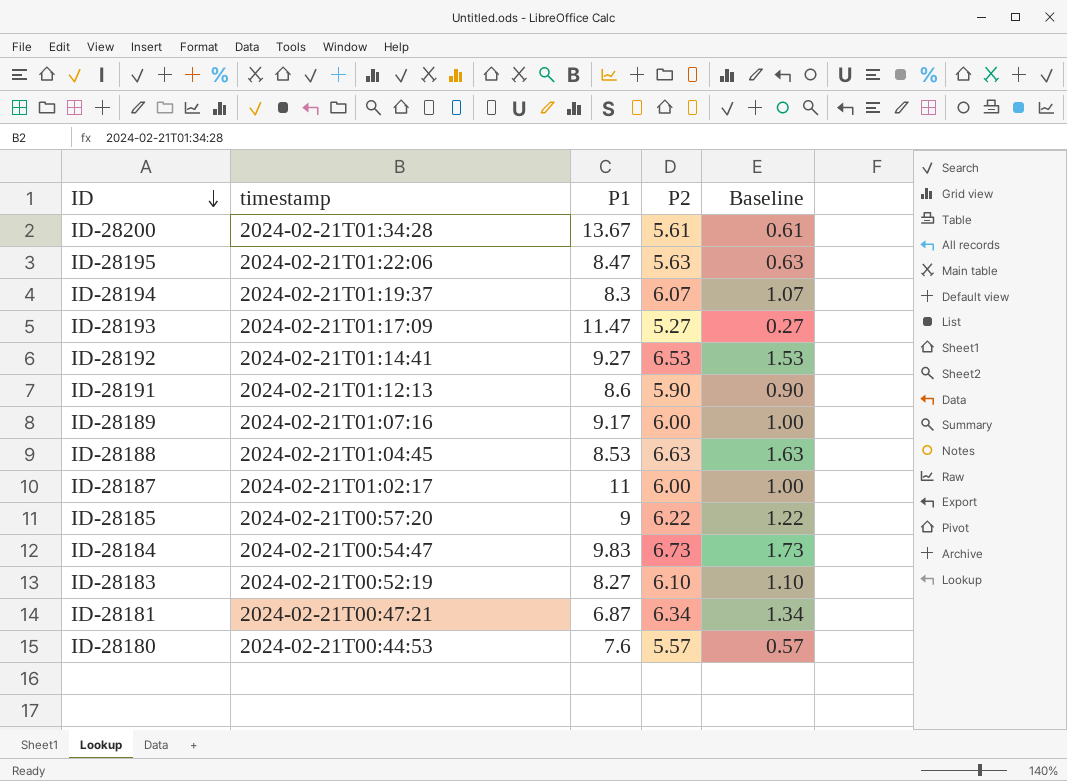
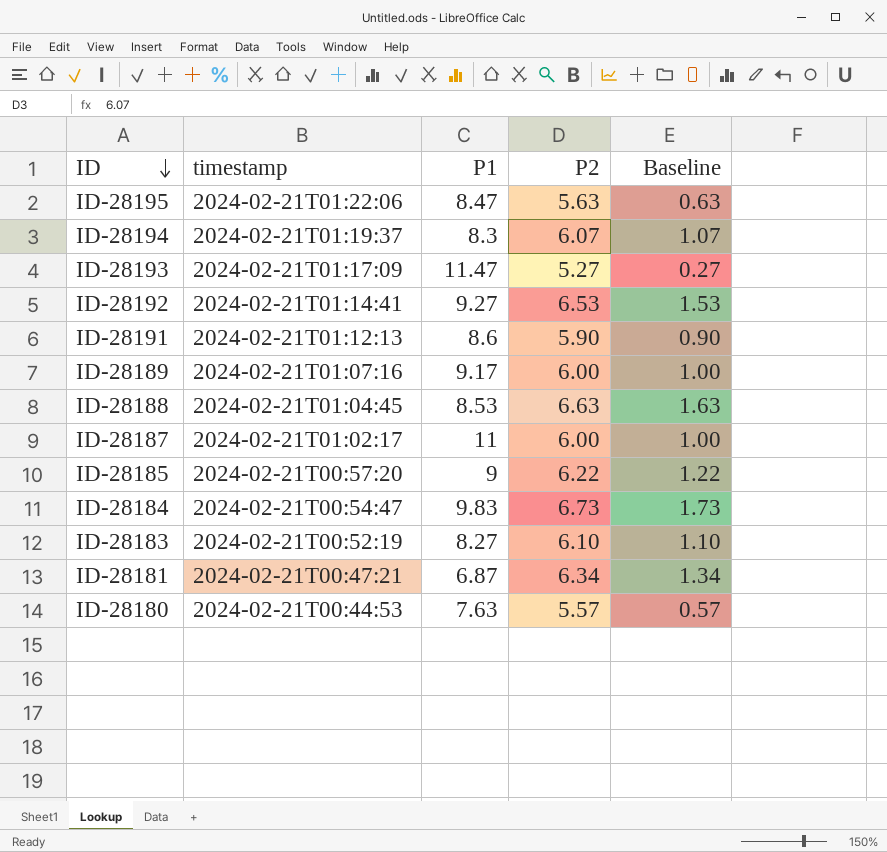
row ID-28200: 2024-02-21T01:34:28 | 13.67 | 5.61 | 0.61 -> none
ID-28180 | P1: 7.6 -> 7.63

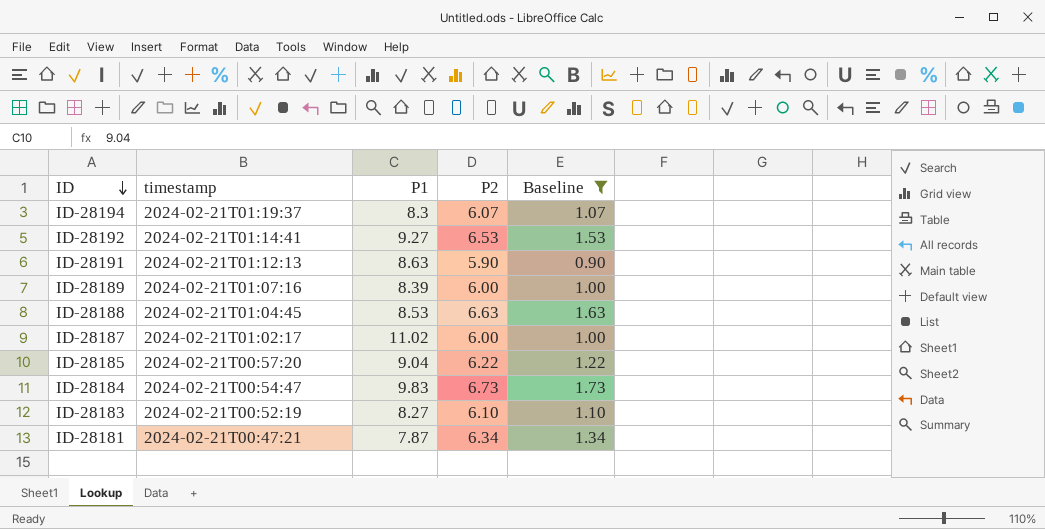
filter: none -> Baseline >= 0.90
ID-28191 | P1: 8.6 -> 8.63
ID-28189 | P1: 9.17 -> 8.39
ID-28187 | P1: 11 -> 11.02
ID-28185 | P1: 9 -> 9.04
ID-28181 | P1: 6.87 -> 7.87

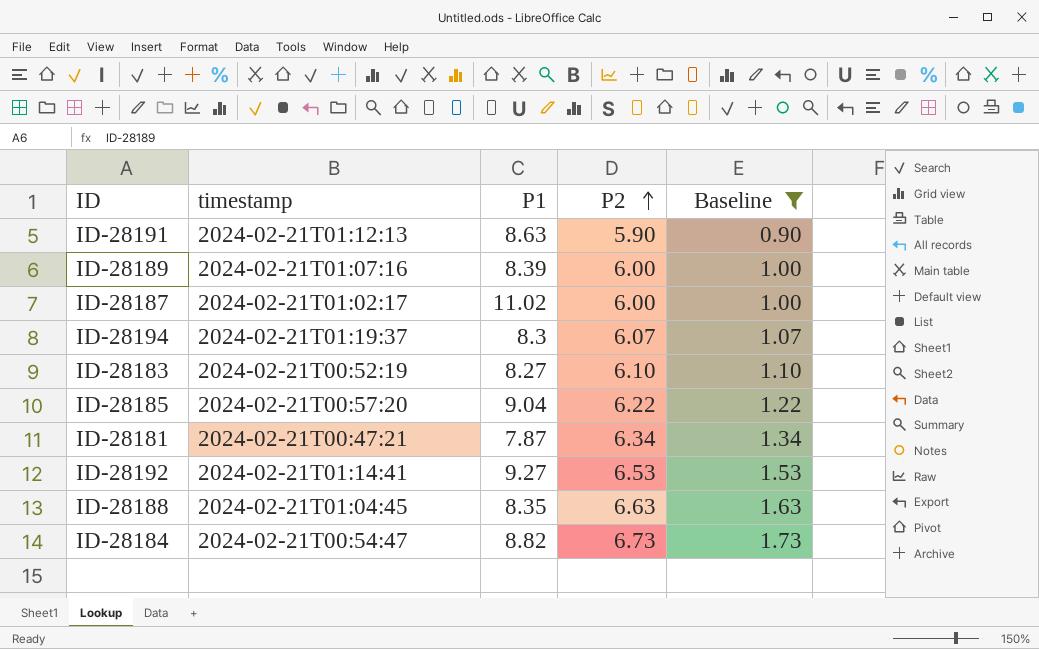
row order: ID descending -> P2 ascending
ID-28188 | P1: 8.53 -> 8.35
ID-28184 | P1: 9.83 -> 8.82

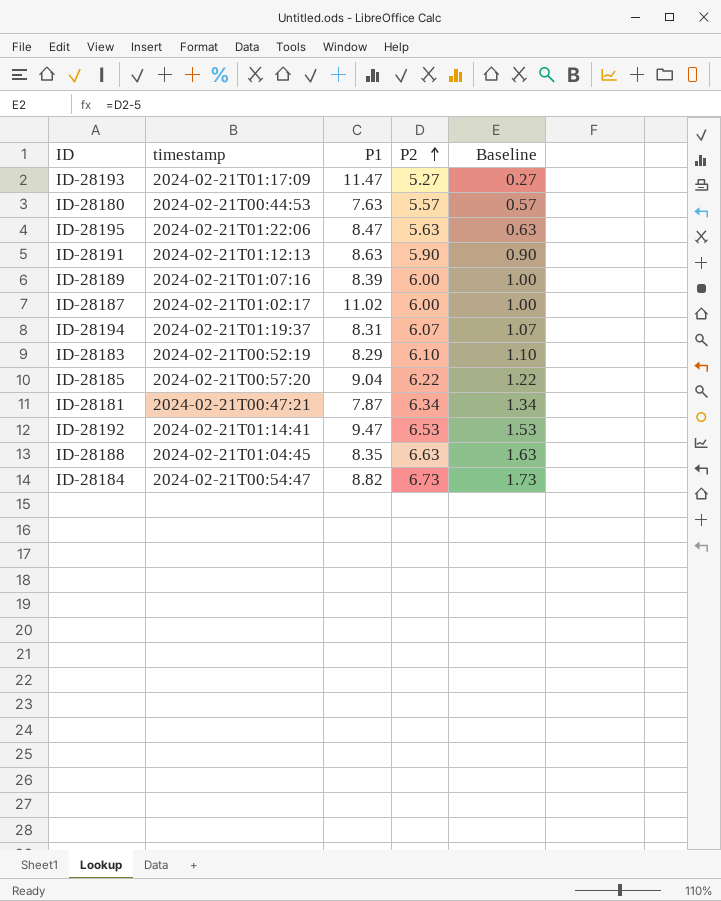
filter: Baseline >= 0.90 -> none
ID-28194 | P1: 8.3 -> 8.31
ID-28183 | P1: 8.27 -> 8.29
ID-28192 | P1: 9.27 -> 9.47

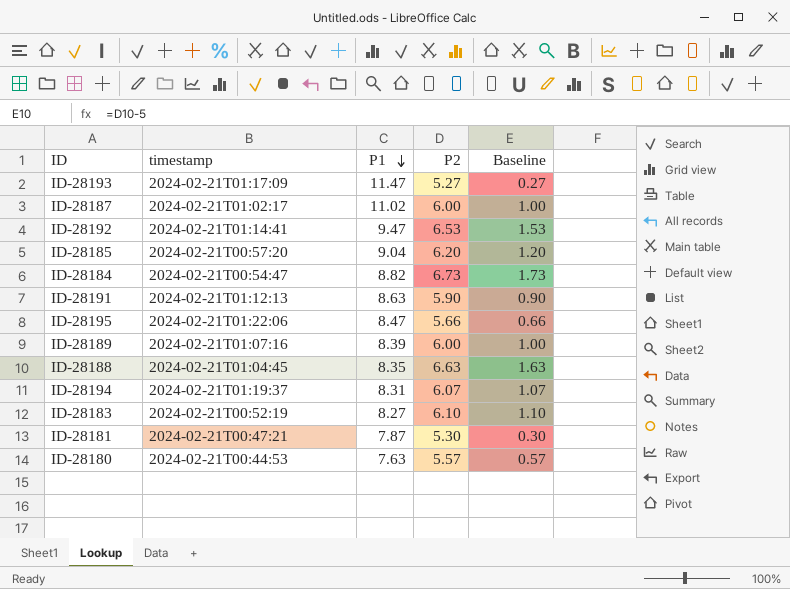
row order: P2 ascending -> P1 descending
ID-28185 | P2: 6.22 -> 6.20
ID-28185 | Baseline: 1.22 -> 1.20
ID-28195 | P2: 5.63 -> 5.66
ID-28195 | Baseline: 0.63 -> 0.66
ID-28183 | P1: 8.29 -> 8.27
ID-28181 | P2: 6.34 -> 5.30
ID-28181 | Baseline: 1.34 -> 0.30

